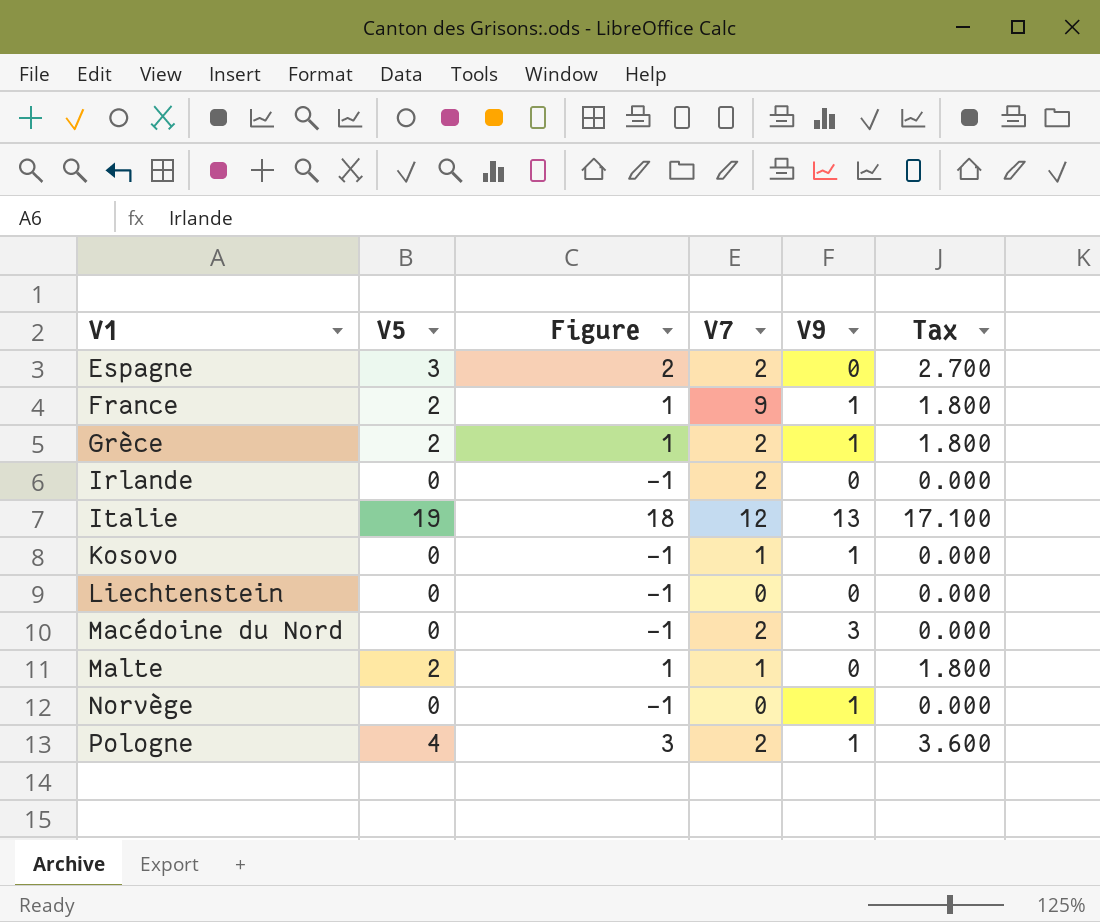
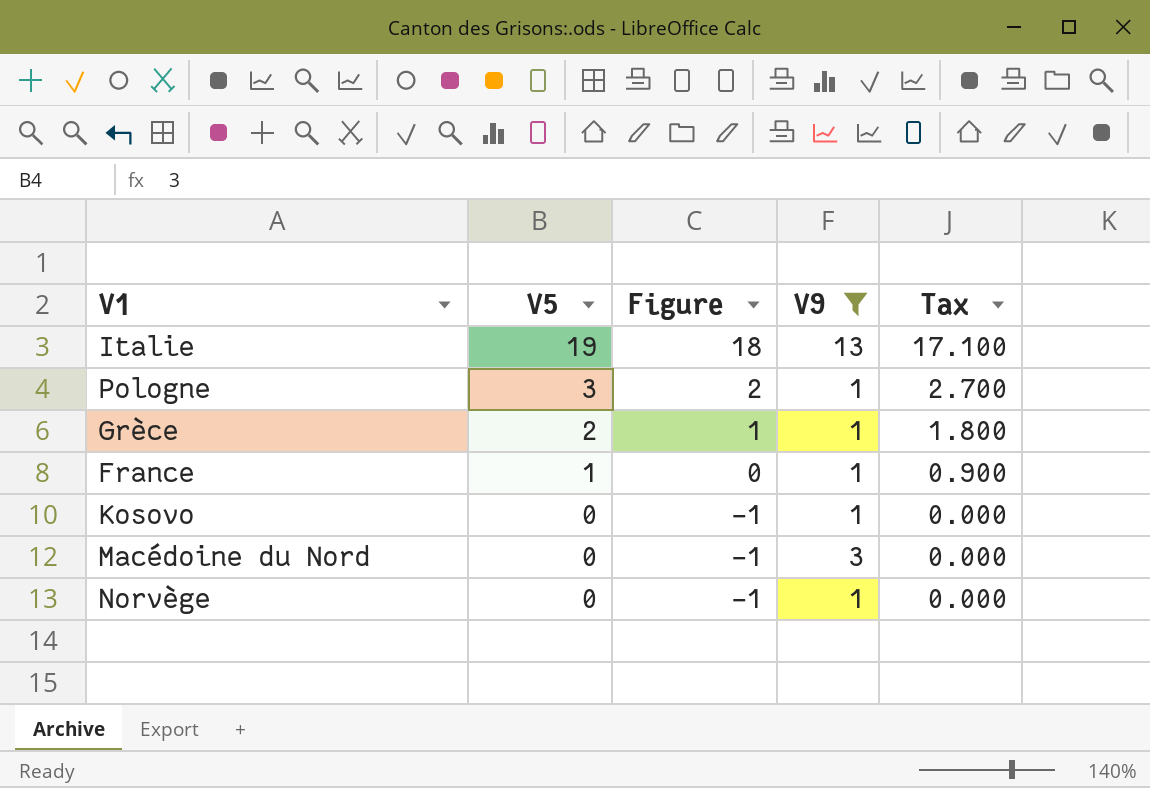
filter: none -> V9 != 0
row order: V1 ascending -> V5 descending
column V7 | position: 4 -> none
Pologne | V5: 4 -> 3
Pologne | Figure: 3 -> 2
Pologne | Tax: 3.600 -> 2.700
France | V5: 2 -> 1
France | Figure: 1 -> 0
France | Tax: 1.800 -> 0.900

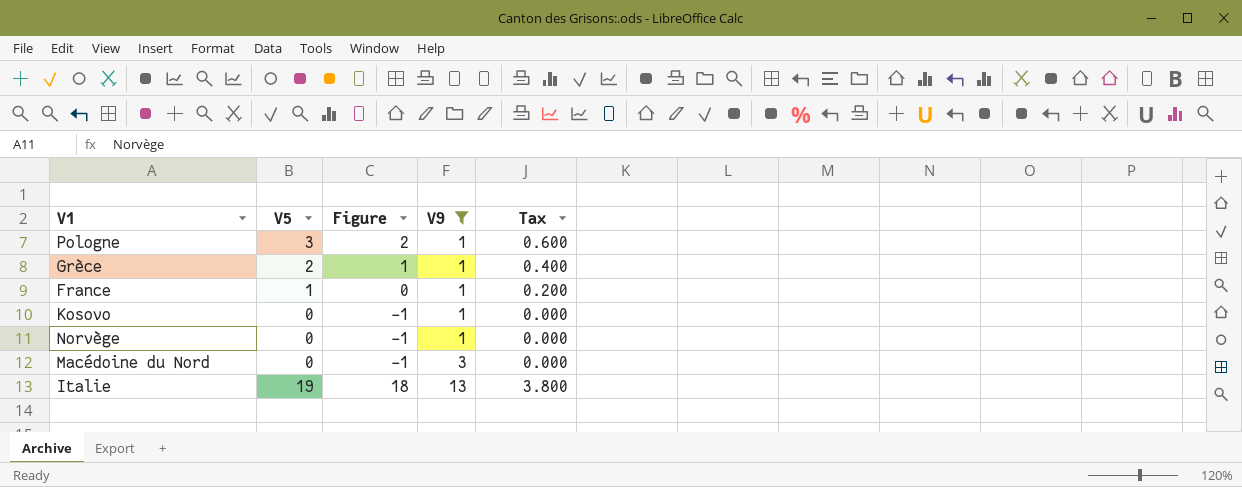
row order: V5 descending -> V9 ascending
column Tax | formula: [V5] * 0.9 -> [V5] * 0.2

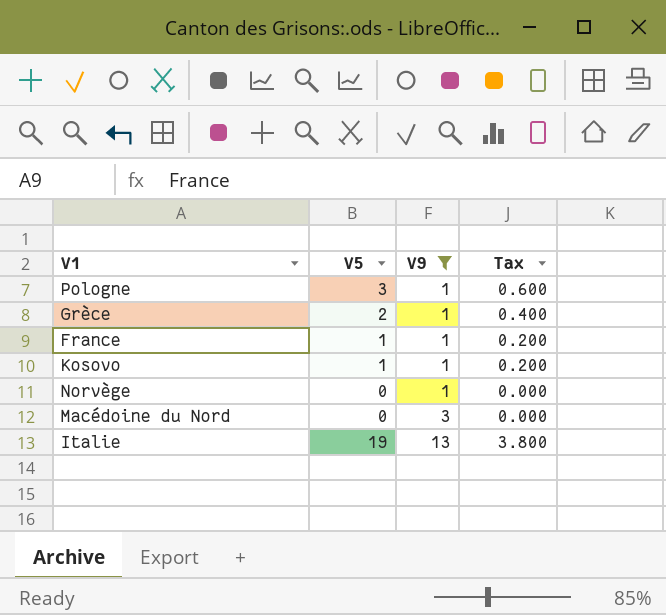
column Figure | formula: [V5] - 1 -> none
Kosovo | V5: 0 -> 1
Kosovo | Tax: 0.000 -> 0.200

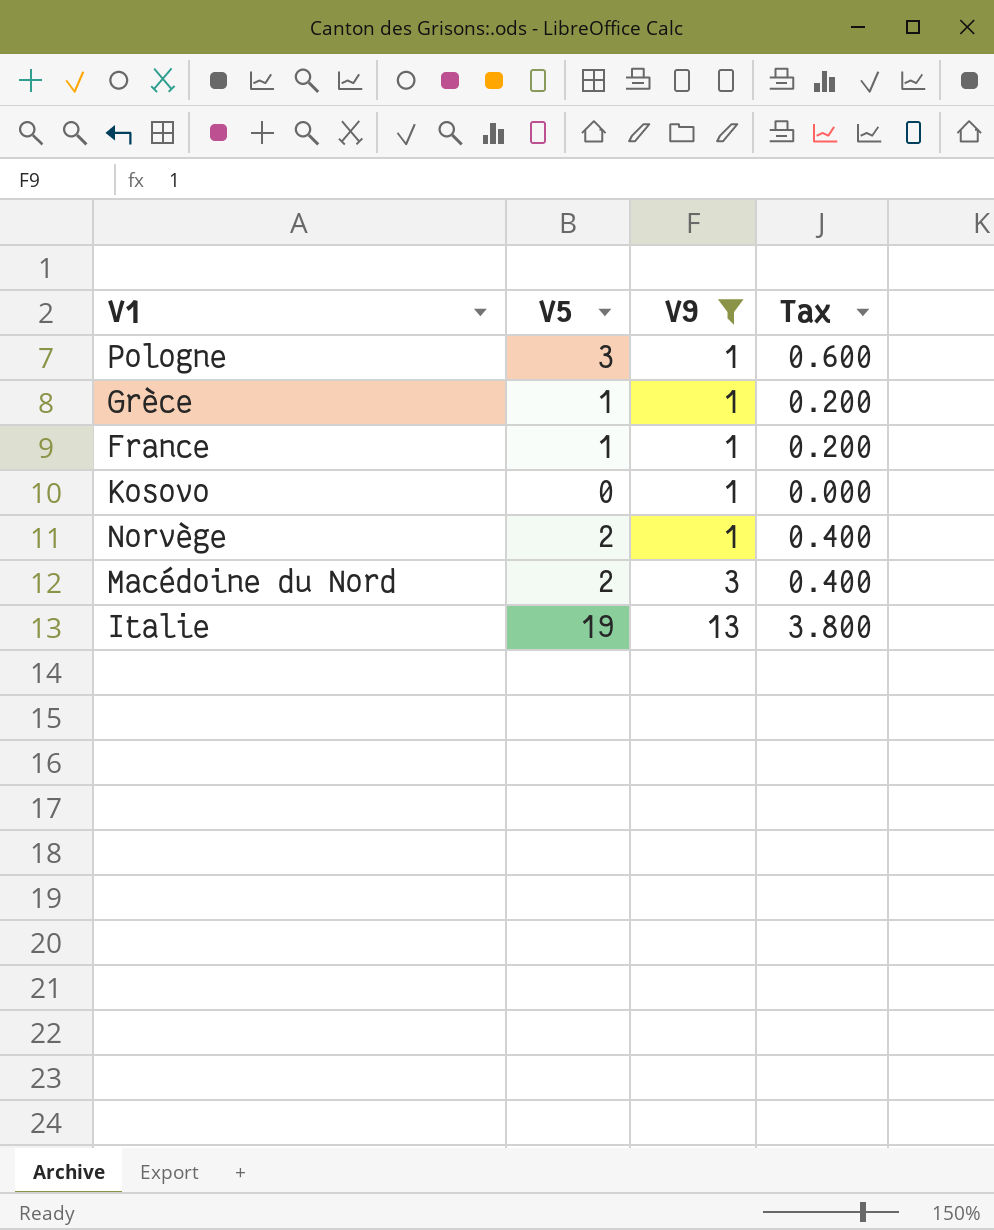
Grèce | V5: 2 -> 1
Grèce | Tax: 0.400 -> 0.200
Kosovo | V5: 1 -> 0
Kosovo | Tax: 0.200 -> 0.000
Norvège | V5: 0 -> 2
Norvège | Tax: 0.000 -> 0.400
Macédoine du Nord | V5: 0 -> 2
Macédoine du Nord | Tax: 0.000 -> 0.400

